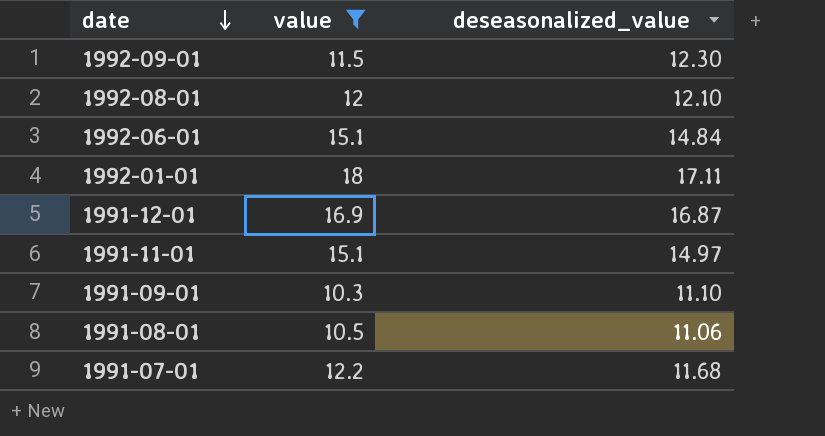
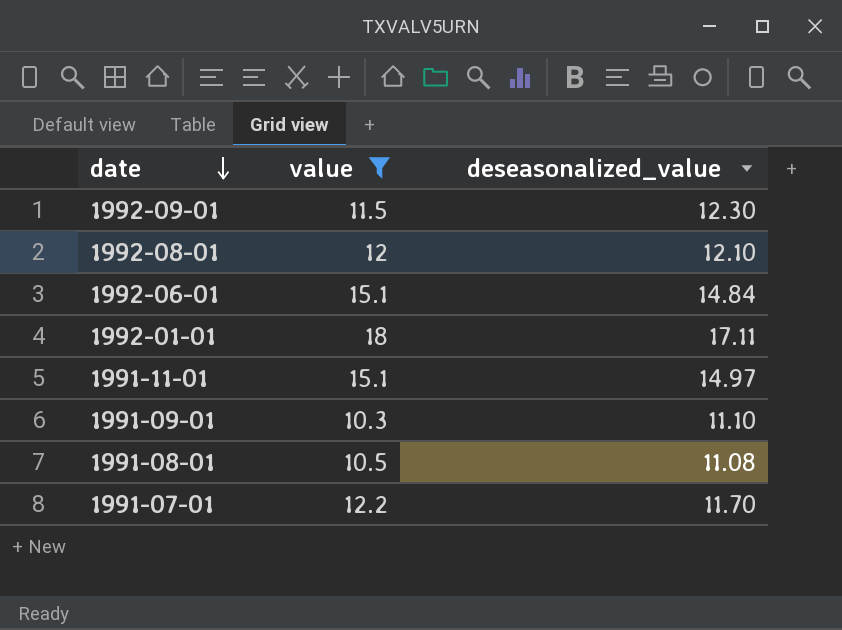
row 1991-12-01: 16.9 | 16.87 -> none
1991-08-01 | deseasonalized_value: 11.06 -> 11.08
1991-07-01 | deseasonalized_value: 11.68 -> 11.70

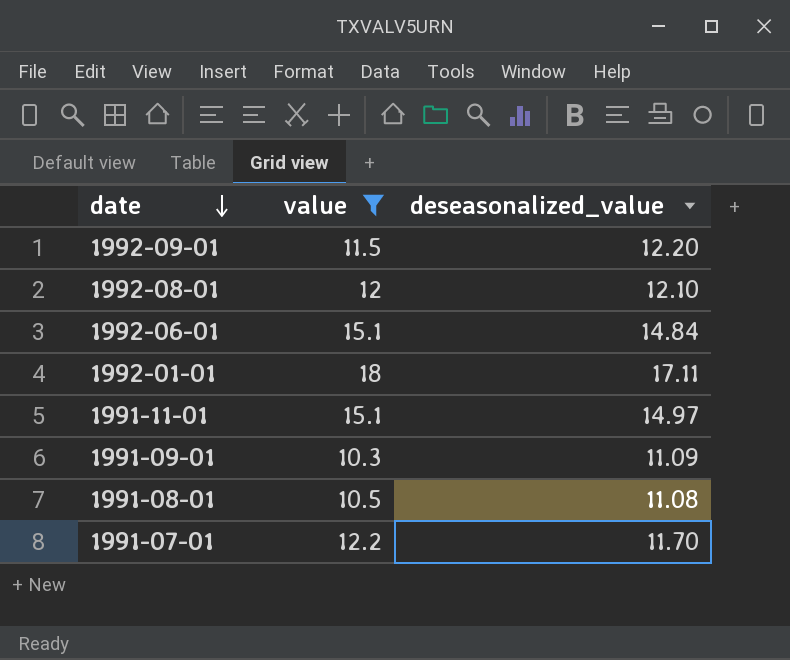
1992-09-01 | deseasonalized_value: 12.30 -> 12.20
1991-09-01 | deseasonalized_value: 11.10 -> 11.09

